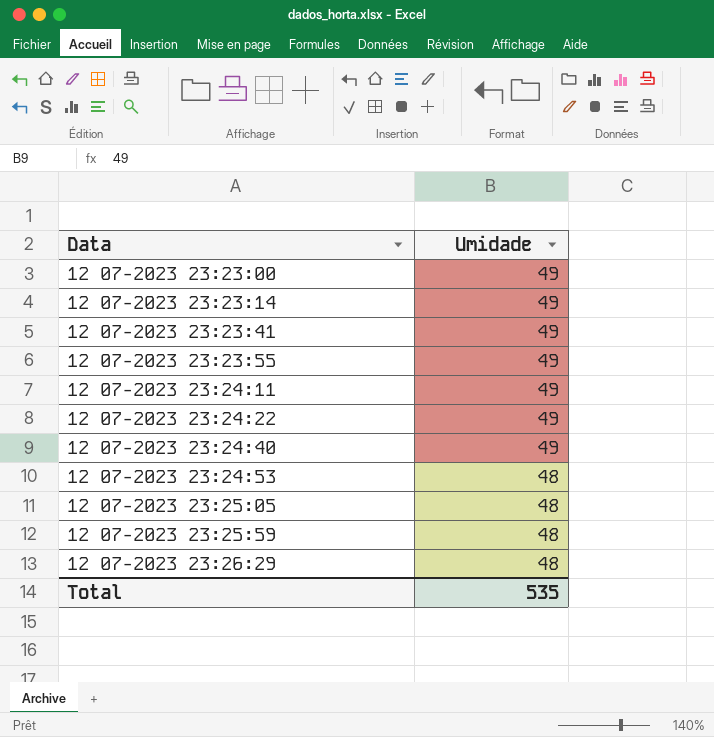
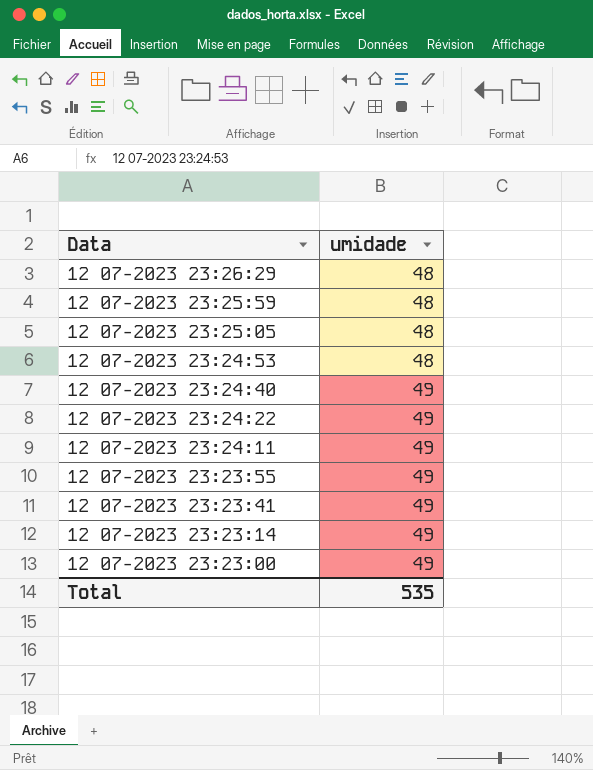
row order: Data ascending -> Data descending
column name: Umidade -> umidade

